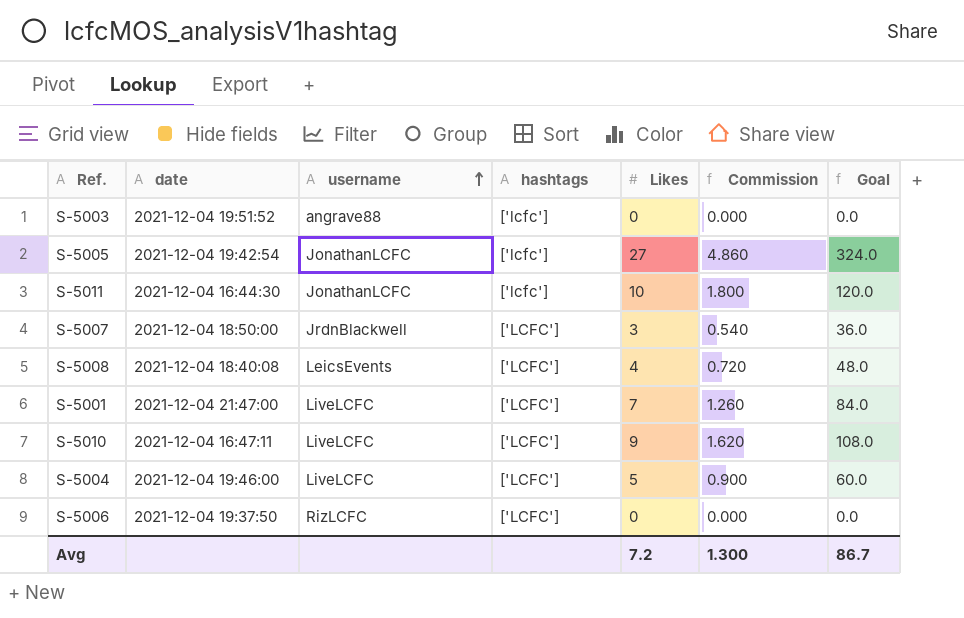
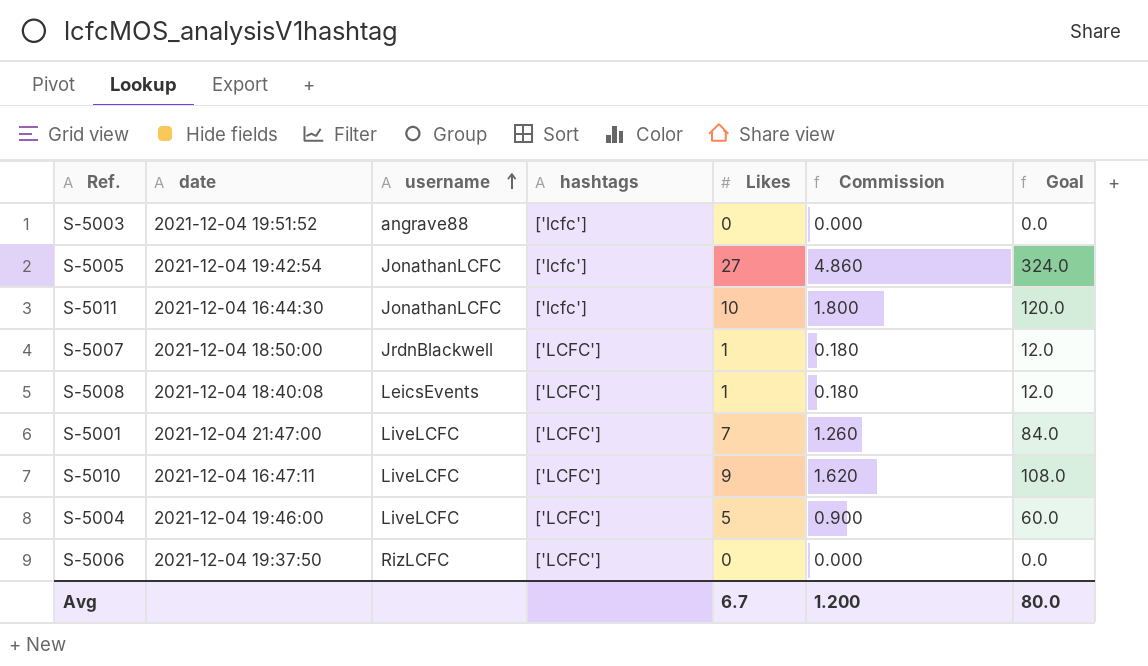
S-5007 | Likes: 3 -> 1
S-5007 | Commission: 0.540 -> 0.180
S-5007 | Goal: 36.0 -> 12.0
S-5008 | Likes: 4 -> 1
S-5008 | Commission: 0.720 -> 0.180
S-5008 | Goal: 48.0 -> 12.0
Avg | Likes: 7.2 -> 6.7
Avg | Commission: 1.300 -> 1.200
Avg | Goal: 86.7 -> 80.0

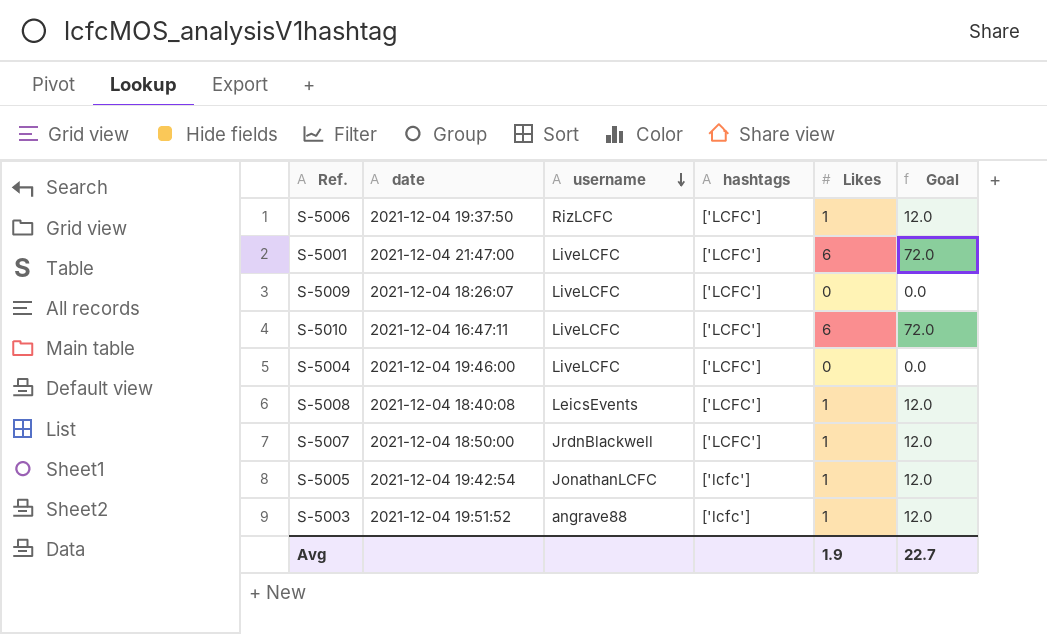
row order: username ascending -> username descending
column Commission | formula: [Likes] * 0.18 -> none
row S-5011: 2021-12-04 16:44:30 | JonathanLCFC | ['lcfc'] | 10 | 1.800 | 120.0 -> none
S-5006 | Likes: 0 -> 1
S-5006 | Goal: 0.0 -> 12.0
S-5001 | Likes: 7 -> 6
S-5001 | Goal: 84.0 -> 72.0
row S-5009: none -> 2021-12-04 18:26:07 | LiveLCFC | ['LCFC'] | 0 | 0.0
S-5010 | Likes: 9 -> 6
S-5010 | Goal: 108.0 -> 72.0
S-5004 | Likes: 5 -> 0
S-5004 | Goal: 60.0 -> 0.0
S-5005 | Likes: 27 -> 1
S-5005 | Goal: 324.0 -> 12.0
S-5003 | Likes: 0 -> 1
S-5003 | Goal: 0.0 -> 12.0
Avg | Likes: 6.7 -> 1.9
Avg | Goal: 80.0 -> 22.7

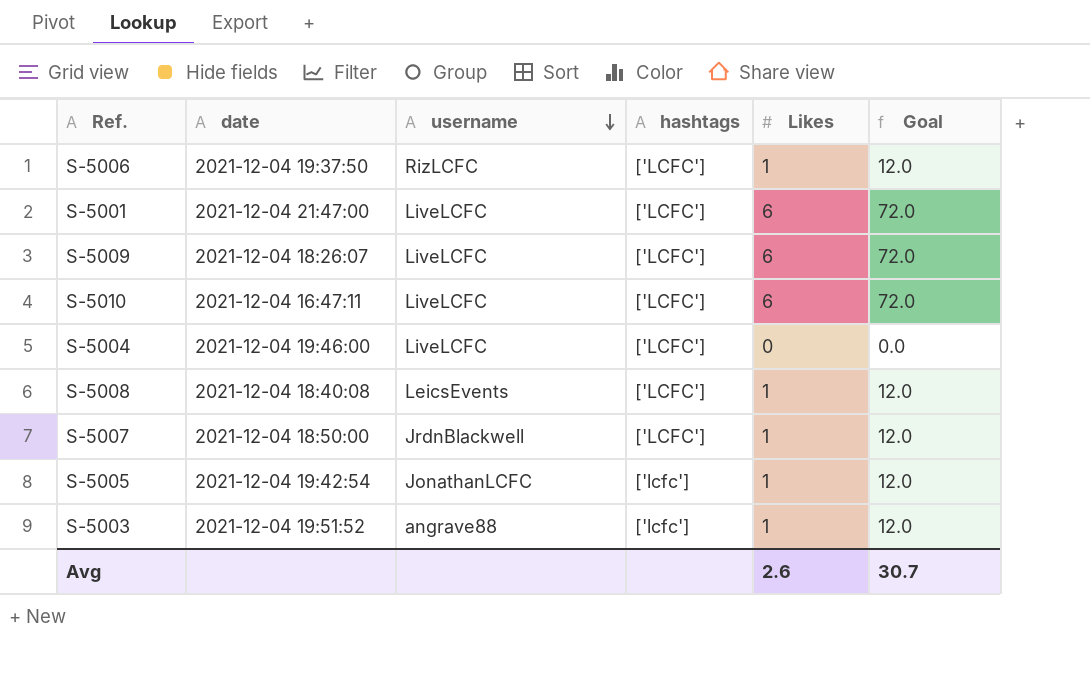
S-5009 | Likes: 0 -> 6
S-5009 | Goal: 0.0 -> 72.0
Avg | Likes: 1.9 -> 2.6
Avg | Goal: 22.7 -> 30.7

